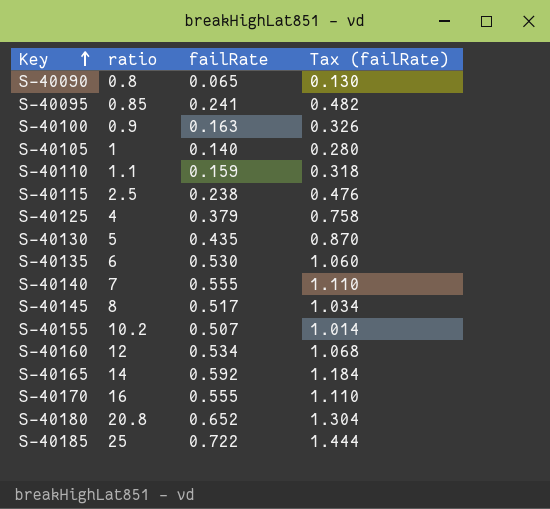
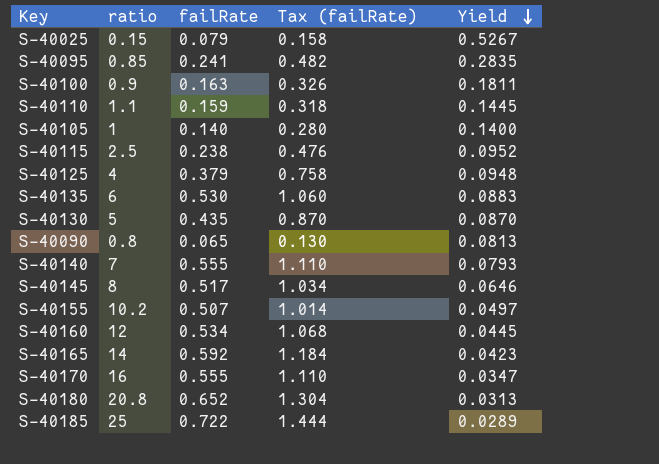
row order: Key ascending -> Yield descending
column Yield | formula: none -> [failRate] / [ratio]
row S-40025: none -> 0.15 | 0.079 | 0.158 | 0.5267

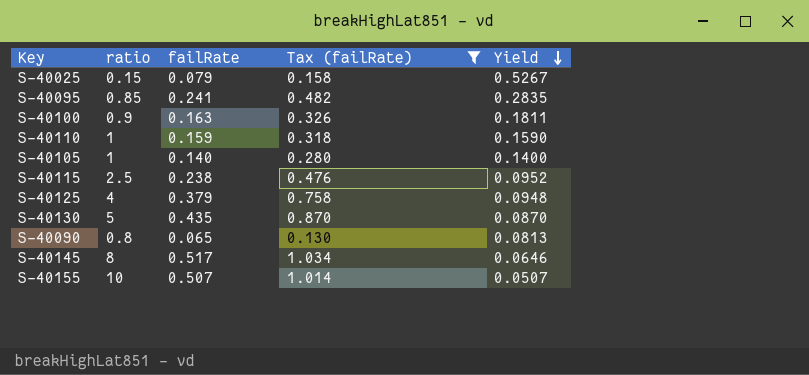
filter: none -> Tax (failRate) <= 1.034
S-40110 | ratio: 1.1 -> 1
S-40110 | Yield: 0.1445 -> 0.1590
S-40155 | ratio: 10.2 -> 10
S-40155 | Yield: 0.0497 -> 0.0507

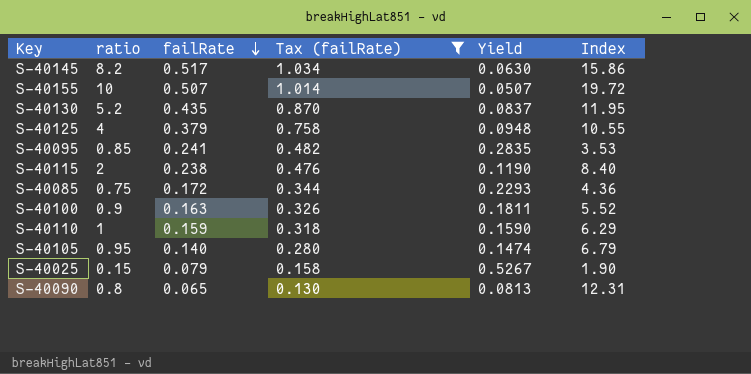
row order: Yield descending -> failRate descending
column Index | formula: none -> [ratio] / [failRate]
S-40145 | ratio: 8 -> 8.2
S-40145 | Yield: 0.0646 -> 0.0630
S-40130 | ratio: 5 -> 5.2
S-40130 | Yield: 0.0870 -> 0.0837
S-40115 | ratio: 2.5 -> 2
S-40115 | Yield: 0.0952 -> 0.1190
row S-40085: none -> 0.75 | 0.172 | 0.344 | 0.2293 | 4.36
S-40105 | ratio: 1 -> 0.95
S-40105 | Yield: 0.1400 -> 0.1474

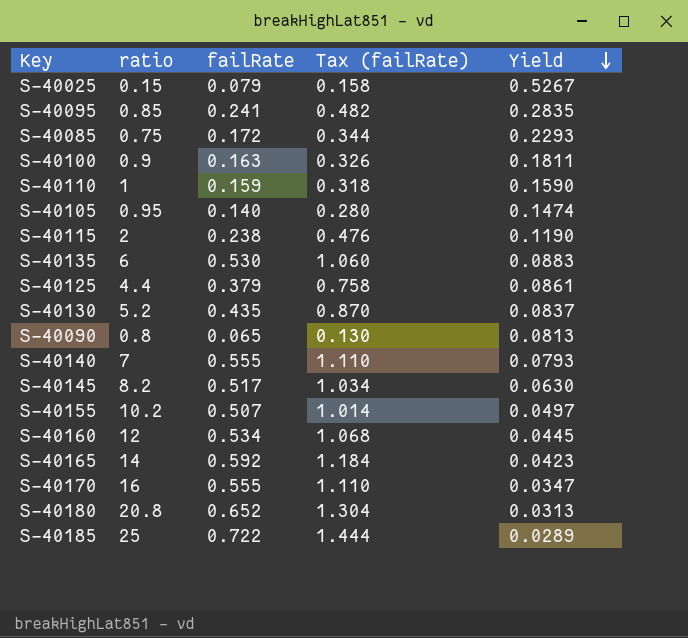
filter: Tax (failRate) <= 1.034 -> none
row order: failRate descending -> Yield descending
column Index | formula: [ratio] / [failRate] -> none
S-40125 | ratio: 4 -> 4.4
S-40125 | Yield: 0.0948 -> 0.0861
S-40155 | ratio: 10 -> 10.2
S-40155 | Yield: 0.0507 -> 0.0497

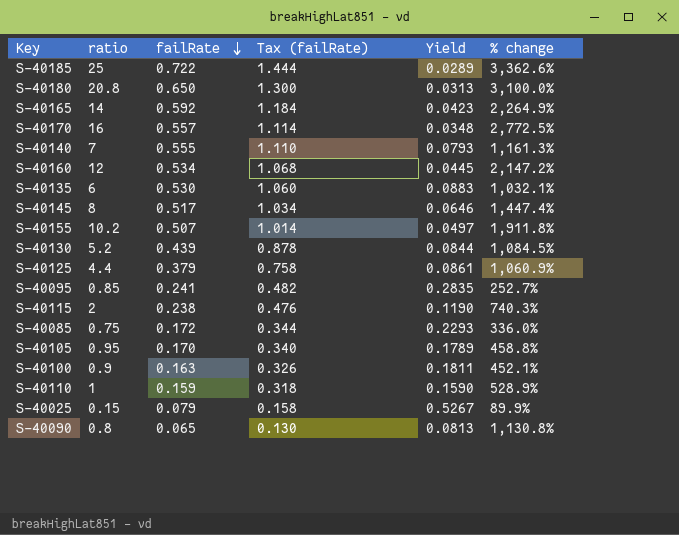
row order: Yield descending -> failRate descending
column % change | formula: none -> ([ratio] - [failRate]) / [failRate]
S-40180 | failRate: 0.652 -> 0.650
S-40180 | Tax (failRate): 1.304 -> 1.300
S-40170 | failRate: 0.555 -> 0.557
S-40170 | Tax (failRate): 1.110 -> 1.114
S-40170 | Yield: 0.0347 -> 0.0348
S-40145 | ratio: 8.2 -> 8
S-40145 | Yield: 0.0630 -> 0.0646
S-40130 | failRate: 0.435 -> 0.439
S-40130 | Tax (failRate): 0.870 -> 0.878
S-40130 | Yield: 0.0837 -> 0.0844
S-40105 | failRate: 0.140 -> 0.170
S-40105 | Tax (failRate): 0.280 -> 0.340
S-40105 | Yield: 0.1474 -> 0.1789

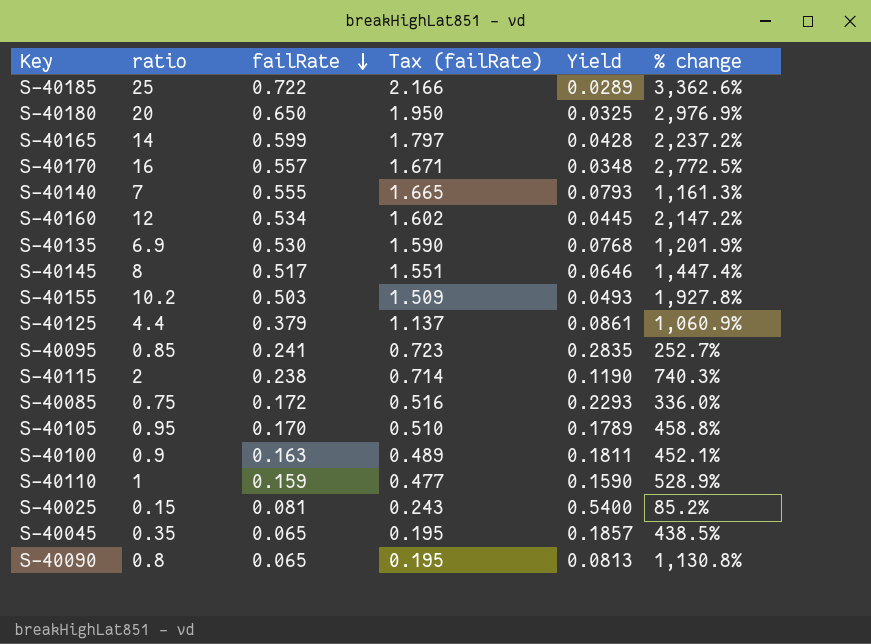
column Tax (failRate) | formula: [failRate] * 2 -> [failRate] * 3
row S-40130: 5.2 | 0.439 | 0.878 | 0.0844 | 1,084.5% -> none
S-40180 | ratio: 20.8 -> 20
S-40180 | Yield: 0.0313 -> 0.0325
S-40180 | % change: 3,100.0% -> 2,976.9%
S-40165 | failRate: 0.592 -> 0.599
S-40165 | Yield: 0.0423 -> 0.0428
S-40165 | % change: 2,264.9% -> 2,237.2%
S-40135 | ratio: 6 -> 6.9
S-40135 | Yield: 0.0883 -> 0.0768
S-40135 | % change: 1,032.1% -> 1,201.9%
S-40155 | failRate: 0.507 -> 0.503
S-40155 | Yield: 0.0497 -> 0.0493
S-40155 | % change: 1,911.8% -> 1,927.8%
S-40025 | failRate: 0.079 -> 0.081
S-40025 | Yield: 0.5267 -> 0.5400
S-40025 | % change: 89.9% -> 85.2%
row S-40045: none -> 0.35 | 0.065 | 0.195 | 0.1857 | 438.5%

